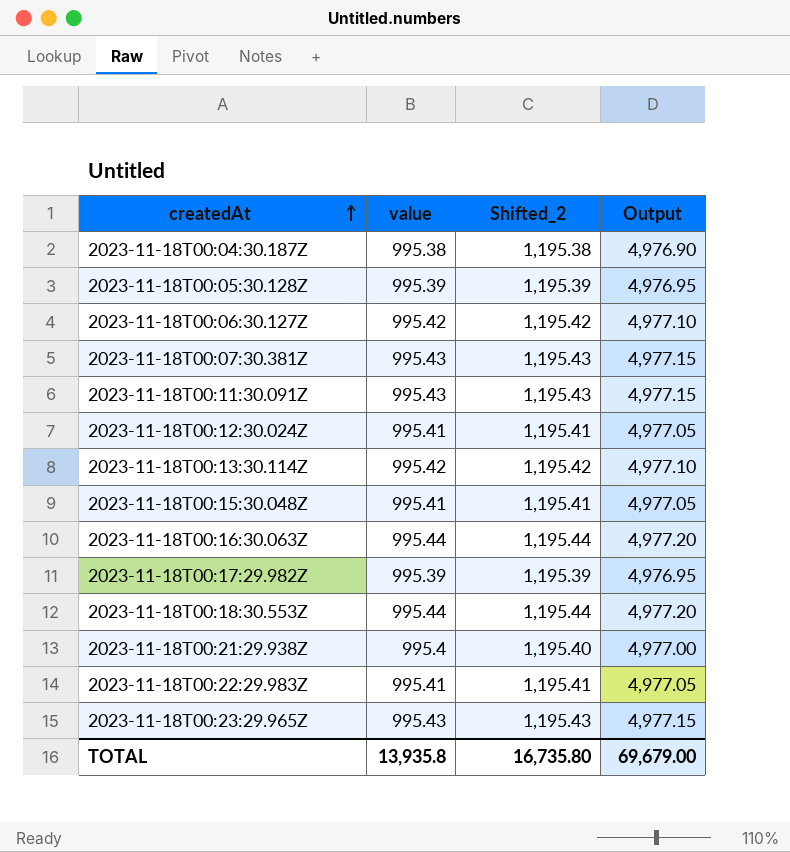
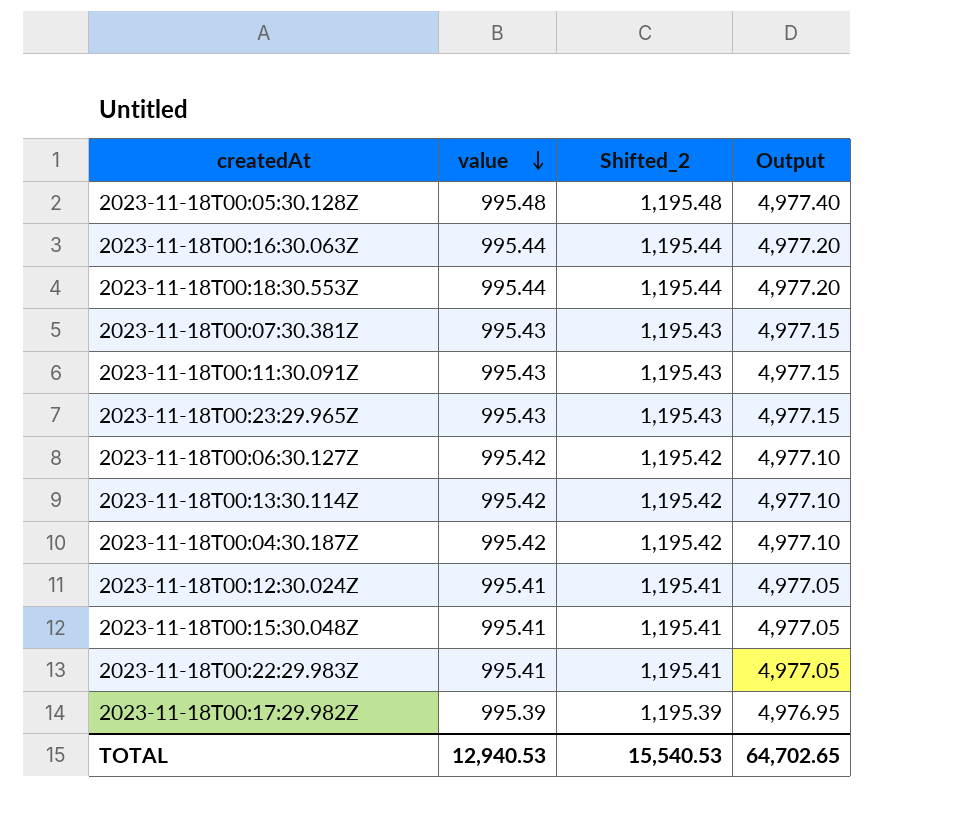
row order: createdAt ascending -> value descending
row 2023-11-18T00:21:29.938Z: 995.4 | 1,195.40 | 4,977.00 -> none
2023-11-18T00:05:30.128Z | value: 995.39 -> 995.48
2023-11-18T00:05:30.128Z | Shifted_2: 1,195.39 -> 1,195.48
2023-11-18T00:05:30.128Z | Output: 4,976.95 -> 4,977.40
2023-11-18T00:04:30.187Z | value: 995.38 -> 995.42
2023-11-18T00:04:30.187Z | Shifted_2: 1,195.38 -> 1,195.42
2023-11-18T00:04:30.187Z | Output: 4,976.90 -> 4,977.10
TOTAL | value: 13,935.8 -> 12,940.53
TOTAL | Shifted_2: 16,735.80 -> 15,540.53
TOTAL | Output: 69,679.00 -> 64,702.65

